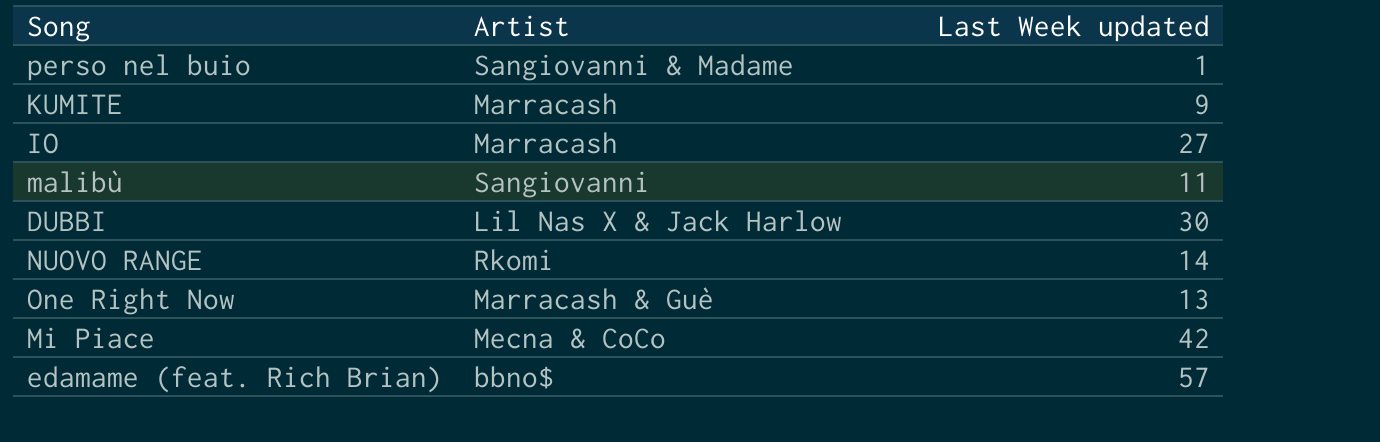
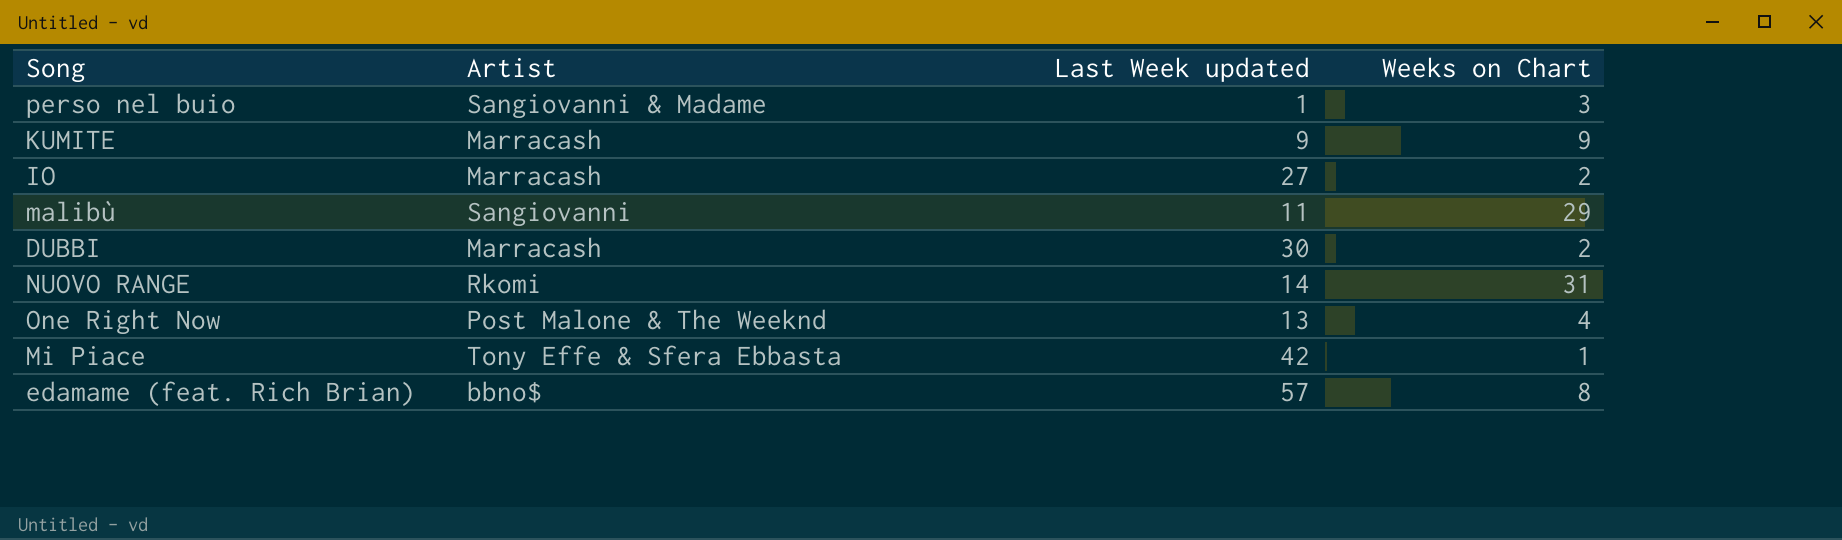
column Weeks on Chart | position: none -> 4
DUBBI | Artist: Lil Nas X & Jack Harlow -> Marracash
One Right Now | Artist: Marracash & Guè -> Post Malone & The Weeknd
Mi Piace | Artist: Mecna & CoCo -> Tony Effe & Sfera Ebbasta

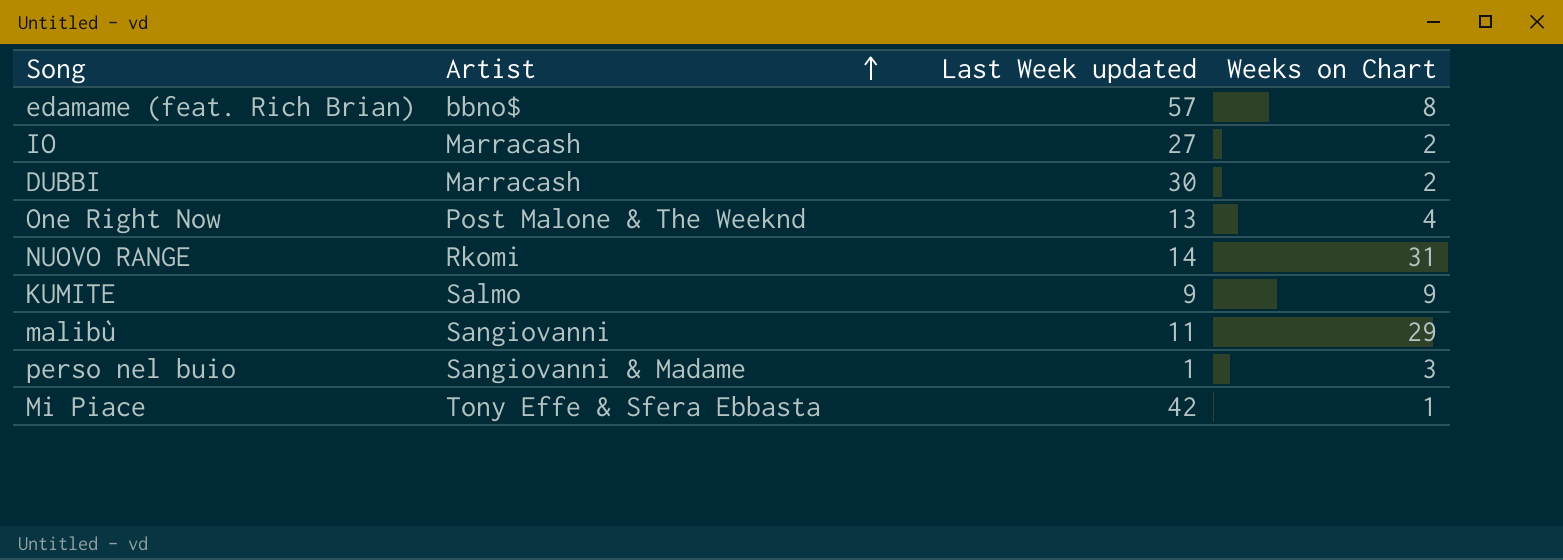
row order: none -> Artist ascending
KUMITE | Artist: Marracash -> Salmo

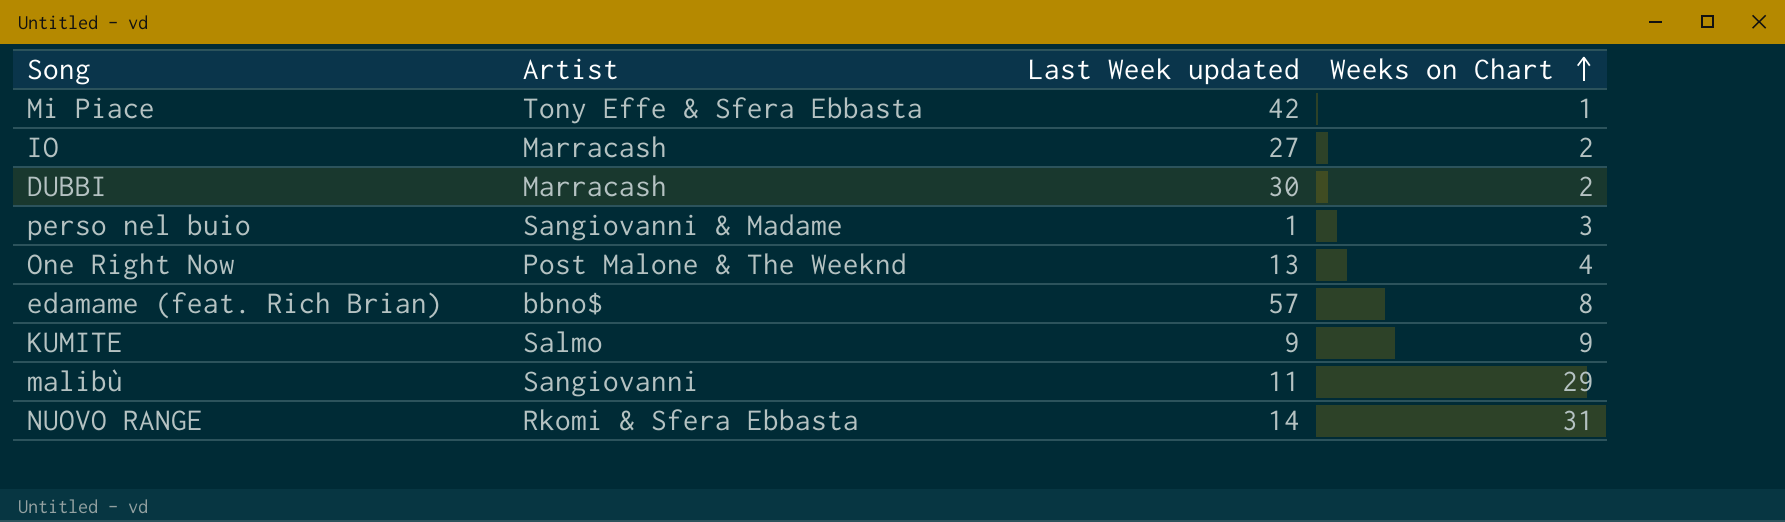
row order: Artist ascending -> Weeks on Chart ascending
NUOVO RANGE | Artist: Rkomi -> Rkomi & Sfera Ebbasta

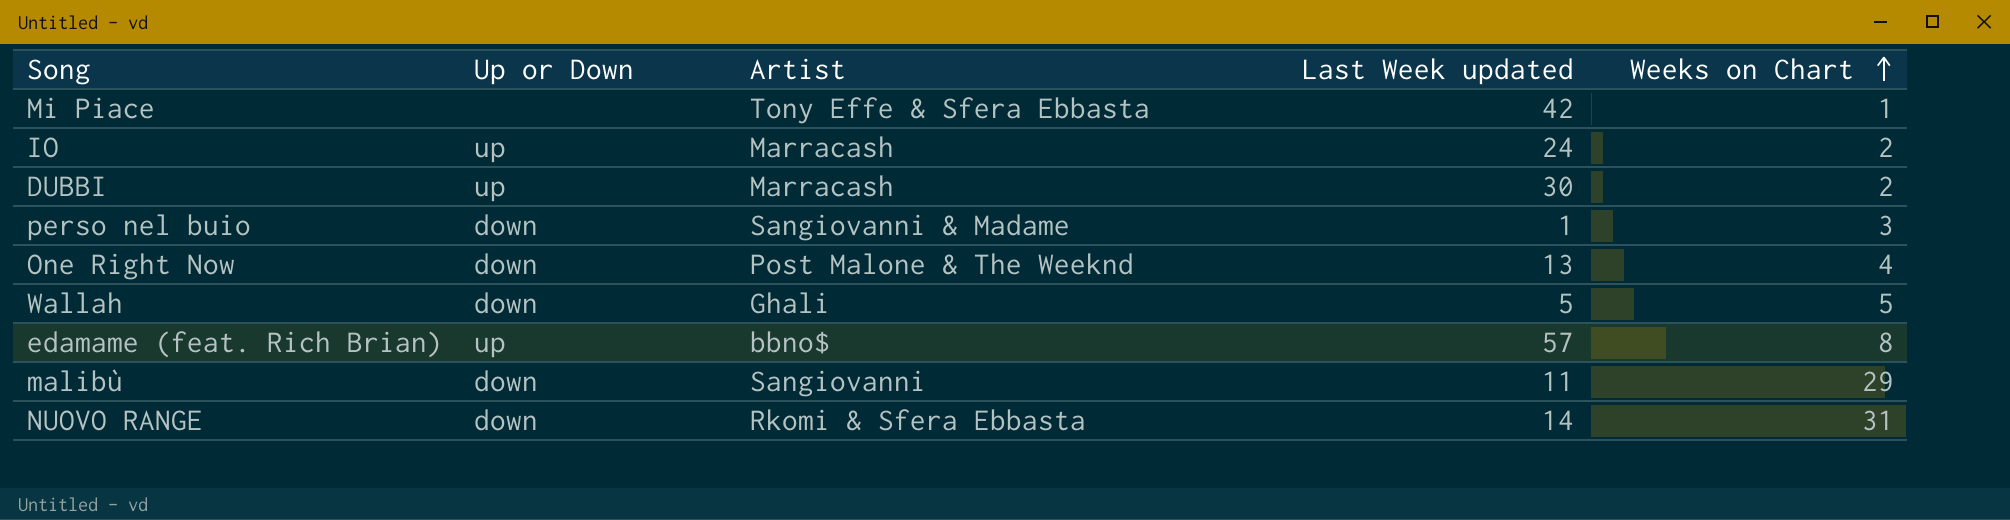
column Up or Down | position: none -> 2
row KUMITE: Salmo | 9 | 9 -> none
IO | Last Week updated: 27 -> 24
row Wallah: none -> down | Ghali | 5 | 5

